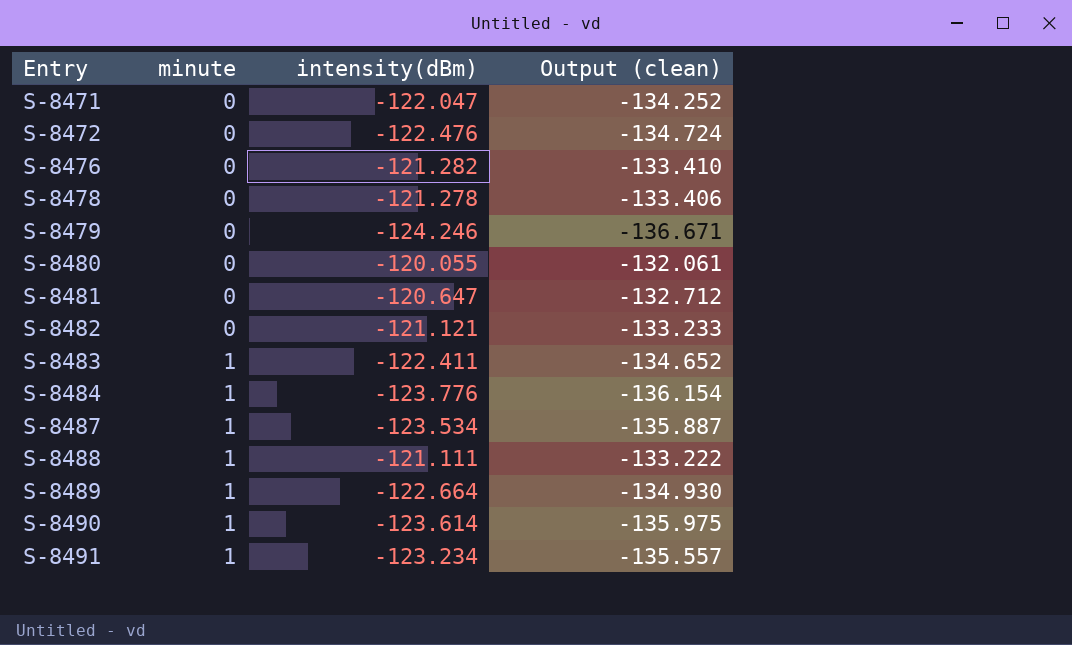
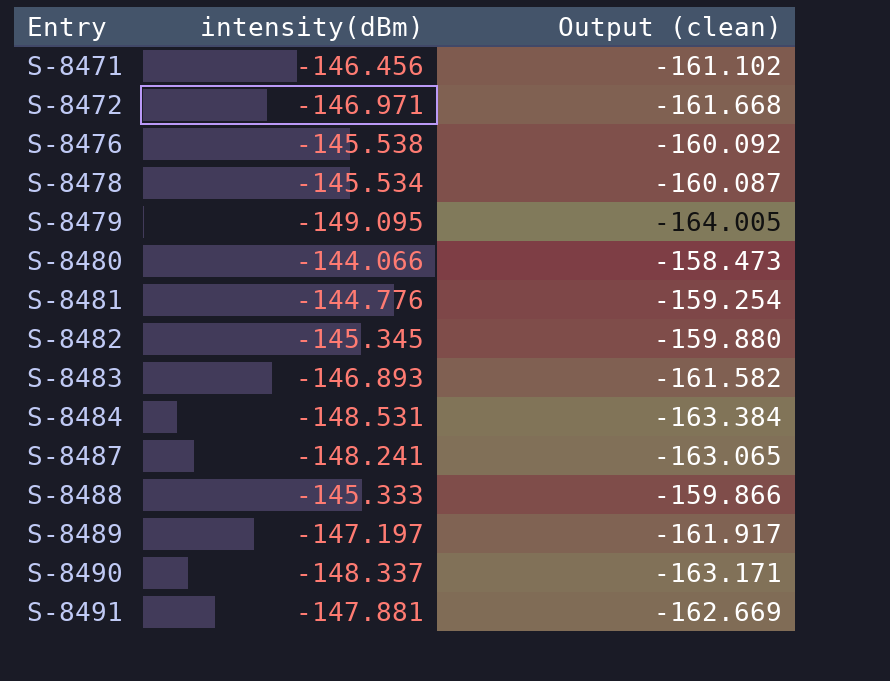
column minute | position: 2 -> none
S-8471 | intensity(dBm): -122.047 -> -146.456
S-8471 | Output (clean): -134.252 -> -161.102
S-8472 | intensity(dBm): -122.476 -> -146.971
S-8472 | Output (clean): -134.724 -> -161.668
S-8476 | intensity(dBm): -121.282 -> -145.538
S-8476 | Output (clean): -133.410 -> -160.092
S-8478 | intensity(dBm): -121.278 -> -145.534
S-8478 | Output (clean): -133.406 -> -160.087
S-8479 | intensity(dBm): -124.246 -> -149.095
S-8479 | Output (clean): -136.671 -> -164.005
S-8480 | intensity(dBm): -120.055 -> -144.066
S-8480 | Output (clean): -132.061 -> -158.473
S-8481 | intensity(dBm): -120.647 -> -144.776
S-8481 | Output (clean): -132.712 -> -159.254
S-8482 | intensity(dBm): -121.121 -> -145.345
S-8482 | Output (clean): -133.233 -> -159.880
S-8483 | intensity(dBm): -122.411 -> -146.893
S-8483 | Output (clean): -134.652 -> -161.582
S-8484 | intensity(dBm): -123.776 -> -148.531
S-8484 | Output (clean): -136.154 -> -163.384
S-8487 | intensity(dBm): -123.534 -> -148.241
S-8487 | Output (clean): -135.887 -> -163.065
S-8488 | intensity(dBm): -121.111 -> -145.333
S-8488 | Output (clean): -133.222 -> -159.866
S-8489 | intensity(dBm): -122.664 -> -147.197
S-8489 | Output (clean): -134.930 -> -161.917
S-8490 | intensity(dBm): -123.614 -> -148.337
S-8490 | Output (clean): -135.975 -> -163.171
S-8491 | intensity(dBm): -123.234 -> -147.881
S-8491 | Output (clean): -135.557 -> -162.669

